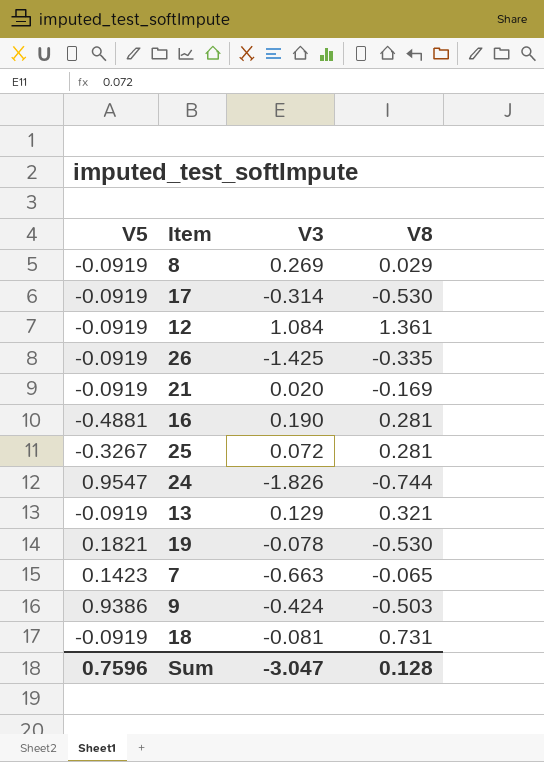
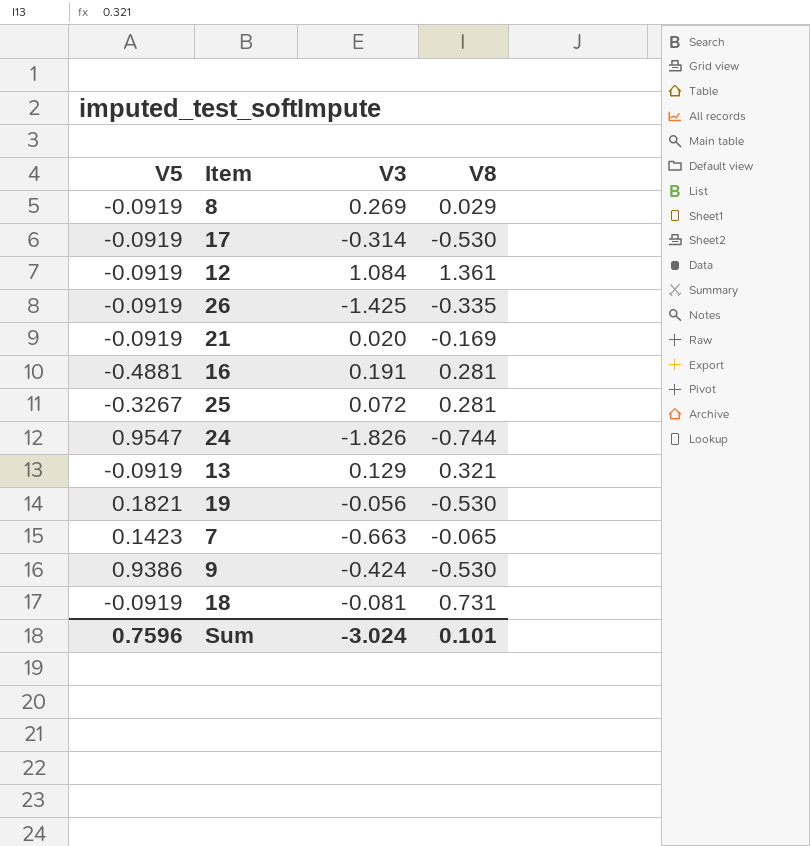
16 | V3: 0.190 -> 0.191
19 | V3: -0.078 -> -0.056
9 | V8: -0.503 -> -0.530
Sum | V3: -3.047 -> -3.024
Sum | V8: 0.128 -> 0.101

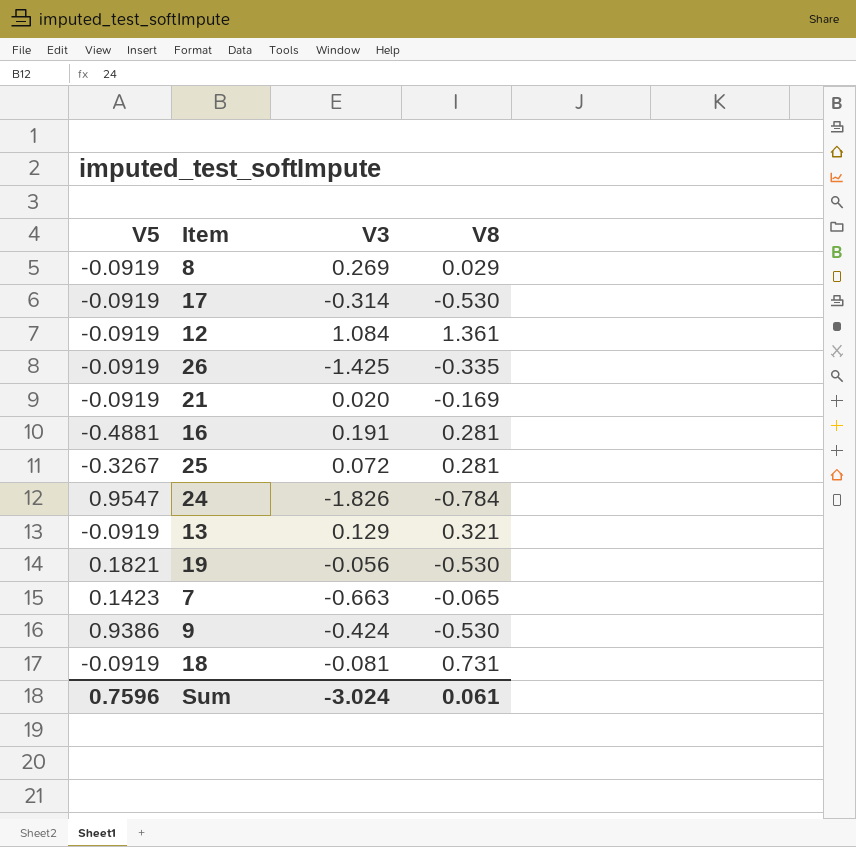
24 | V8: -0.744 -> -0.784
Sum | V8: 0.101 -> 0.061

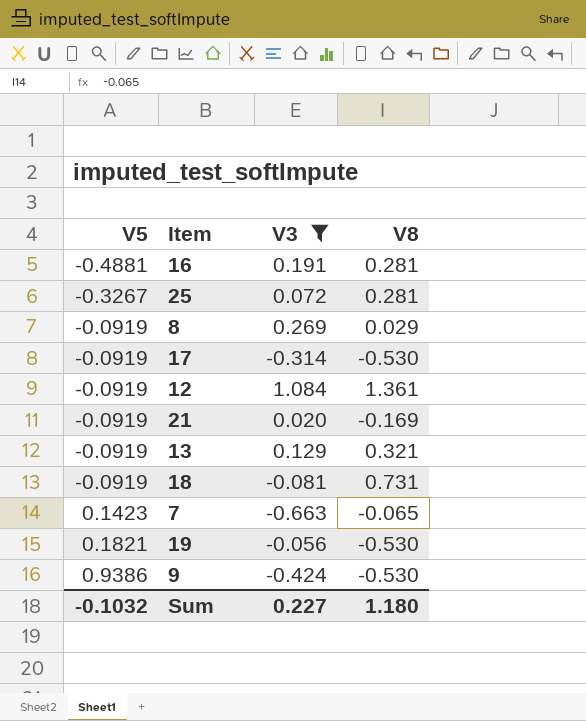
filter: none -> V3 >= -0.663
row order: none -> V5 ascending
Sum | V5: 0.7596 -> -0.1032
Sum | V3: -3.024 -> 0.227
Sum | V8: 0.061 -> 1.180

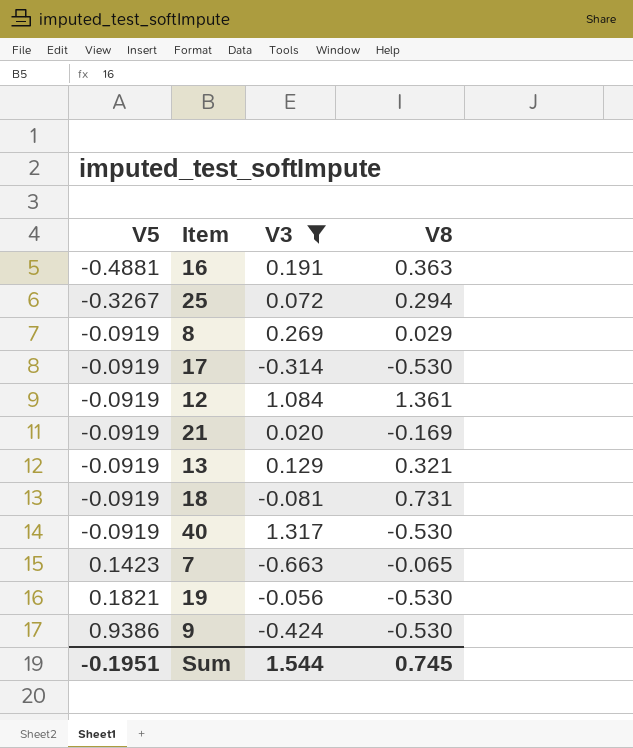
16 | V8: 0.281 -> 0.363
25 | V8: 0.281 -> 0.294
row 40: none -> -0.0919 | 1.317 | -0.530
Sum | V5: -0.1032 -> -0.1951
Sum | V3: 0.227 -> 1.544
Sum | V8: 1.180 -> 0.745

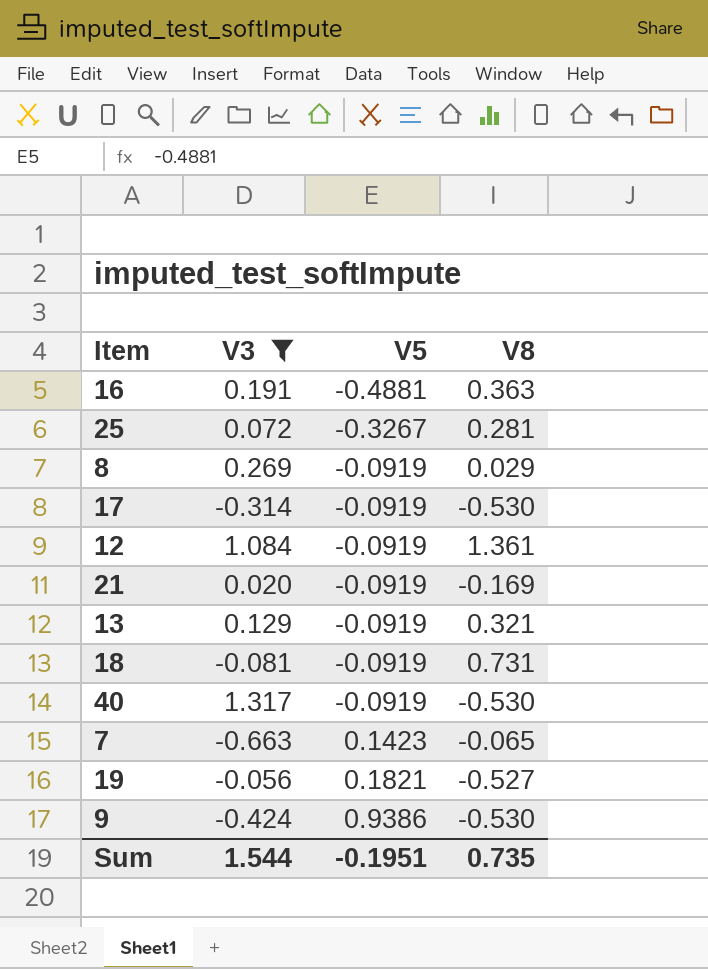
column V5 | position: 1 -> 3
25 | V8: 0.294 -> 0.281
19 | V8: -0.530 -> -0.527
Sum | V8: 0.745 -> 0.735

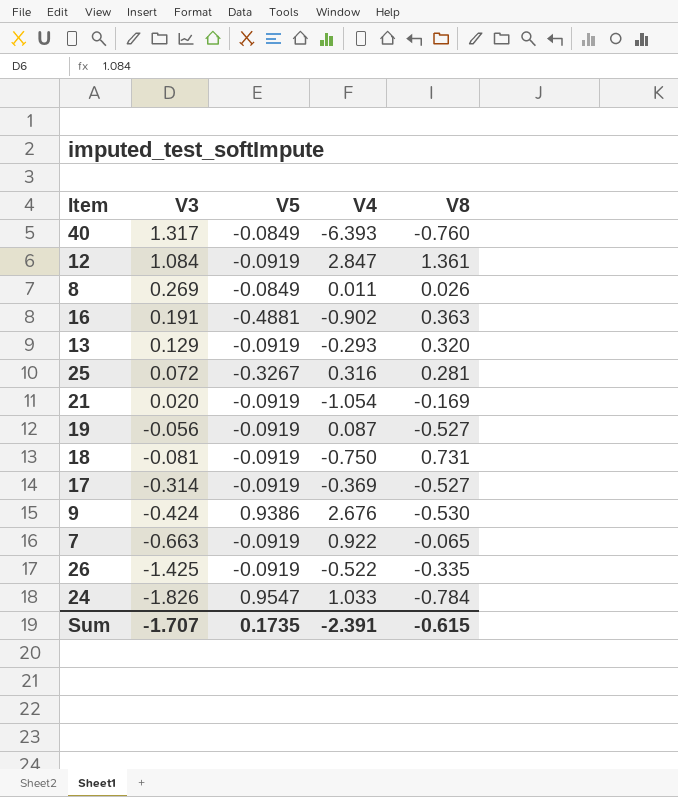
filter: V3 >= -0.663 -> none
row order: V5 ascending -> V3 descending
column V4 | position: none -> 4
40 | V5: -0.0919 -> -0.0849
40 | V8: -0.530 -> -0.760
8 | V5: -0.0919 -> -0.0849
8 | V8: 0.029 -> 0.026
13 | V8: 0.321 -> 0.320
19 | V5: 0.1821 -> -0.0919
17 | V8: -0.530 -> -0.527
7 | V5: 0.1423 -> -0.0919
Sum | V3: 1.544 -> -1.707
Sum | V5: -0.1951 -> 0.1735
Sum | V8: 0.735 -> -0.615

